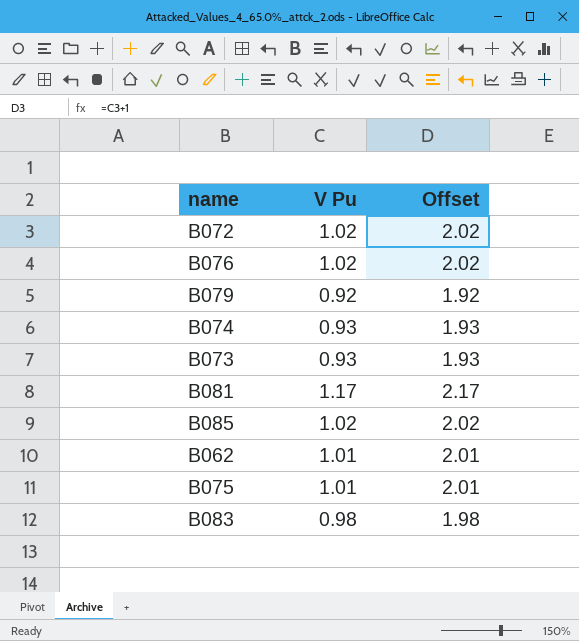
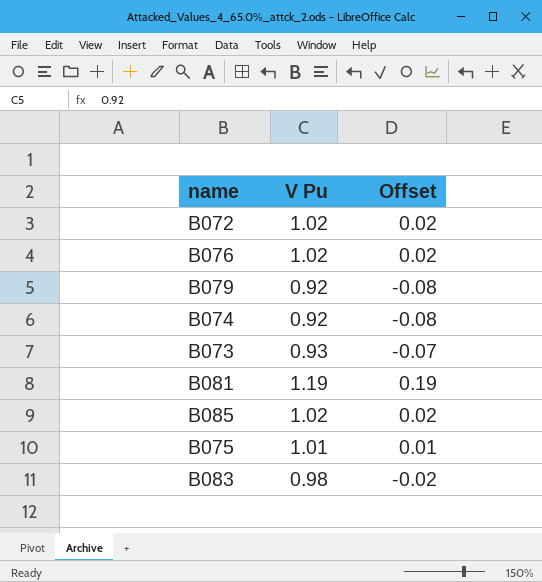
column Offset | formula: [V Pu] + 1 -> [V Pu] - 1
row B062: 1.01 | 2.01 -> none
B074 | V Pu: 0.93 -> 0.92
B081 | V Pu: 1.17 -> 1.19

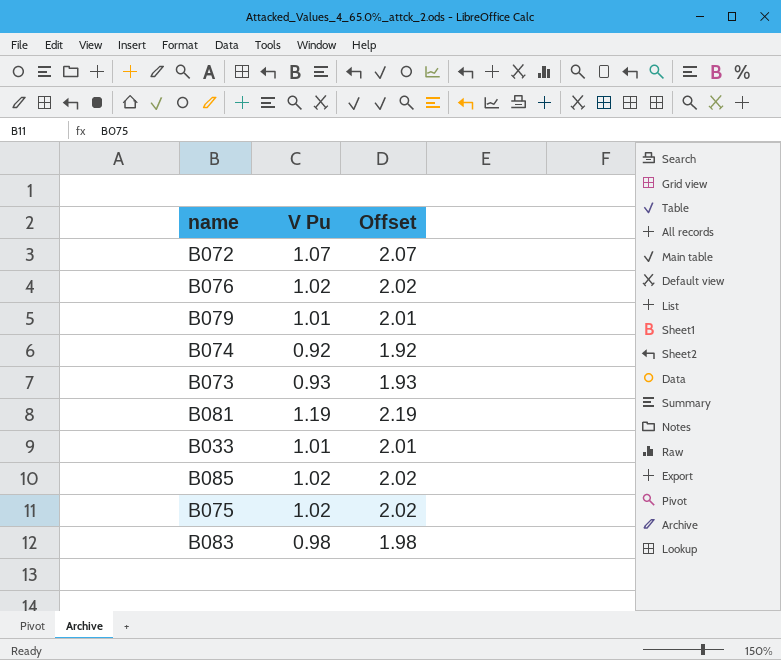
column Offset | formula: [V Pu] - 1 -> [V Pu] + 1
B072 | V Pu: 1.02 -> 1.07
B079 | V Pu: 0.92 -> 1.01
row B033: none -> 1.01 | 2.01
B075 | V Pu: 1.01 -> 1.02

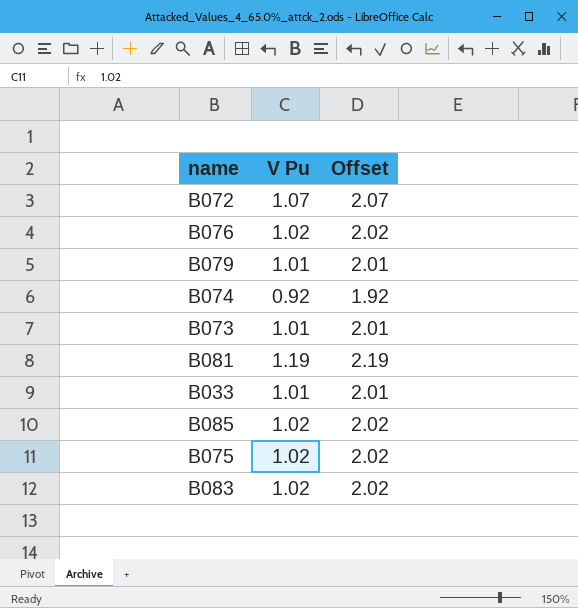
B073 | V Pu: 0.93 -> 1.01
B073 | Offset: 1.93 -> 2.01
B083 | V Pu: 0.98 -> 1.02
B083 | Offset: 1.98 -> 2.02

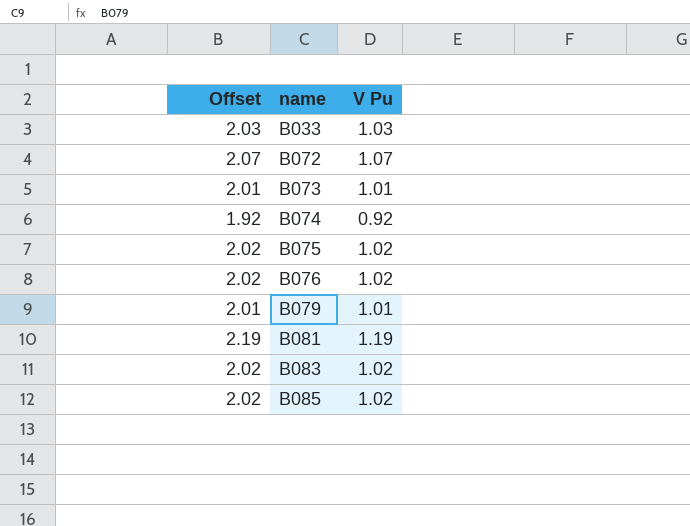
row order: none -> name ascending
column Offset | position: 3 -> 1
B033 | Offset: 2.01 -> 2.03
B033 | V Pu: 1.01 -> 1.03

